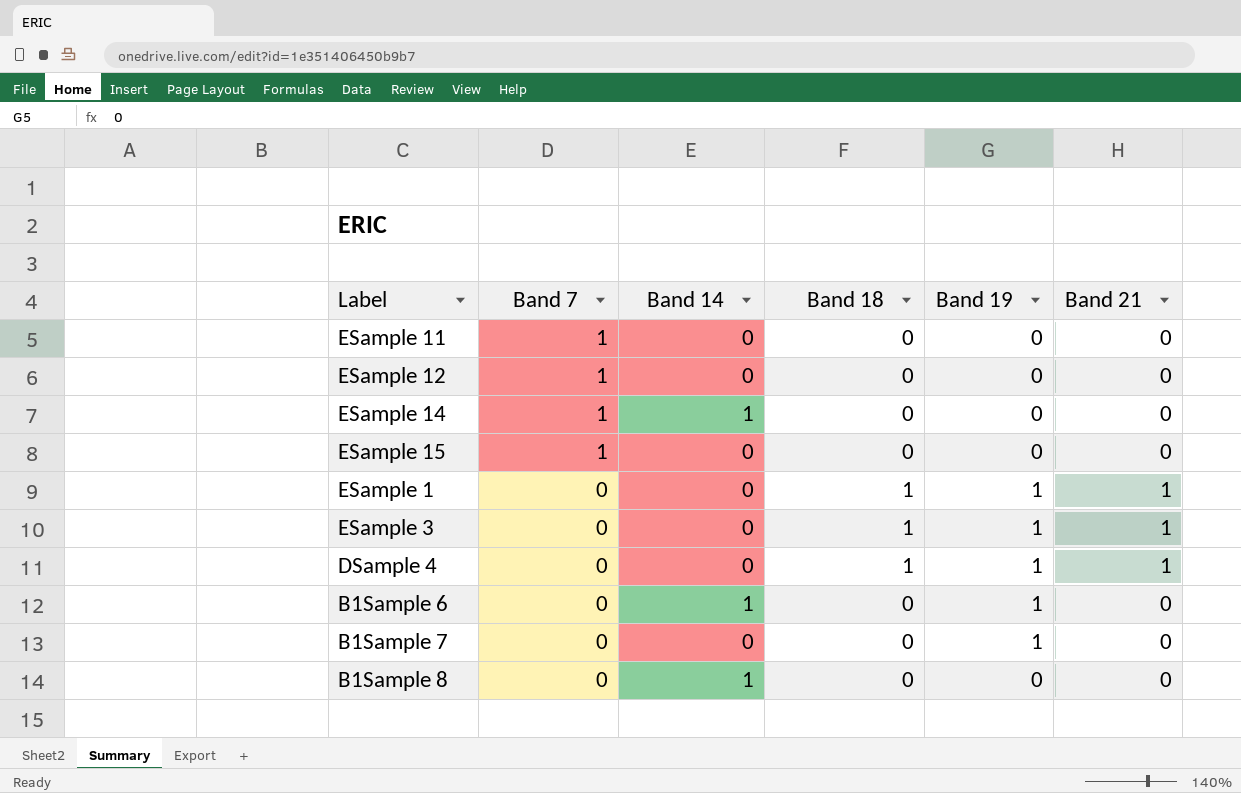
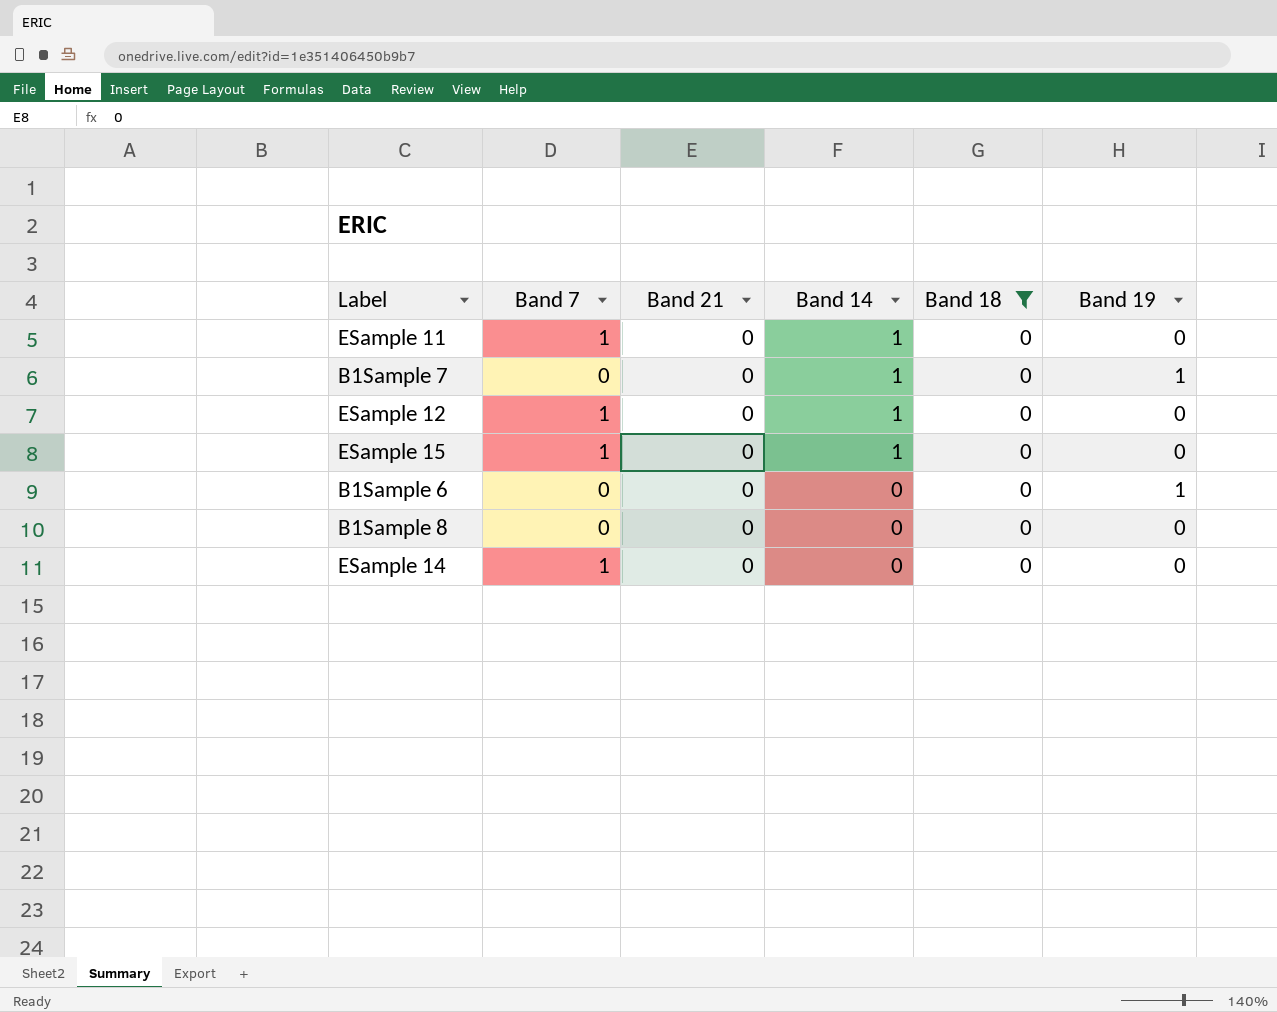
filter: none -> Band 18 = 0
row order: Band 7 descending -> Band 14 descending
column Band 21 | position: 6 -> 3
ESample 11 | Band 14: 0 -> 1
B1Sample 7 | Band 14: 0 -> 1
ESample 12 | Band 14: 0 -> 1
ESample 15 | Band 14: 0 -> 1
B1Sample 6 | Band 14: 1 -> 0
B1Sample 8 | Band 14: 1 -> 0
ESample 14 | Band 14: 1 -> 0

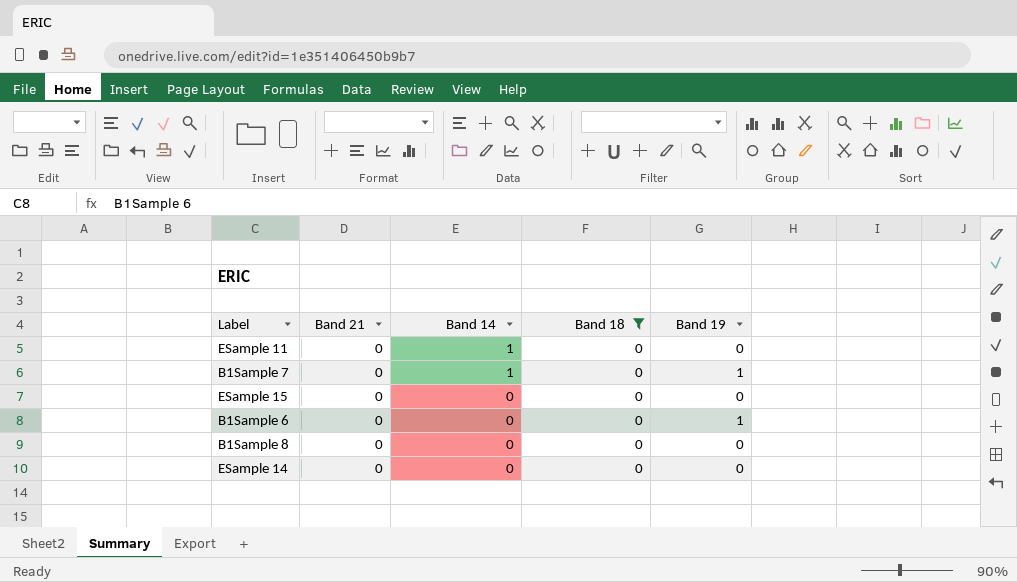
column Band 7 | position: 2 -> none
row ESample 12: 1 | 0 | 1 | 0 | 0 -> none
ESample 15 | Band 14: 1 -> 0

